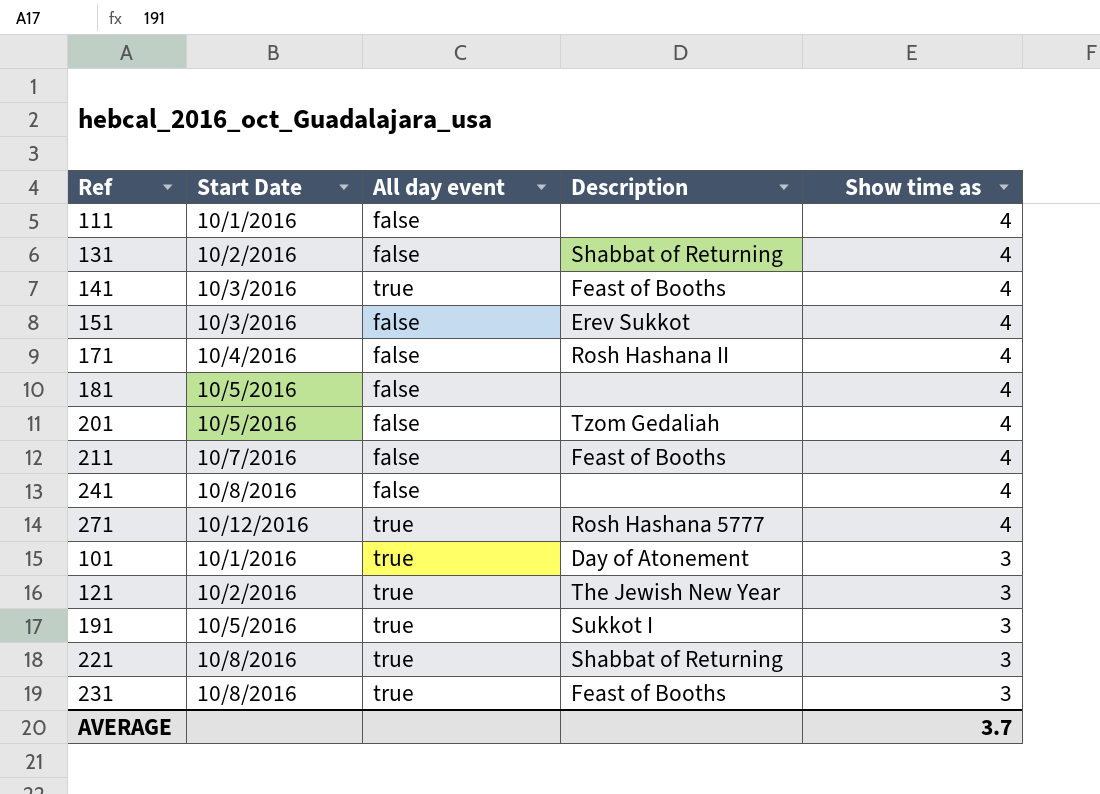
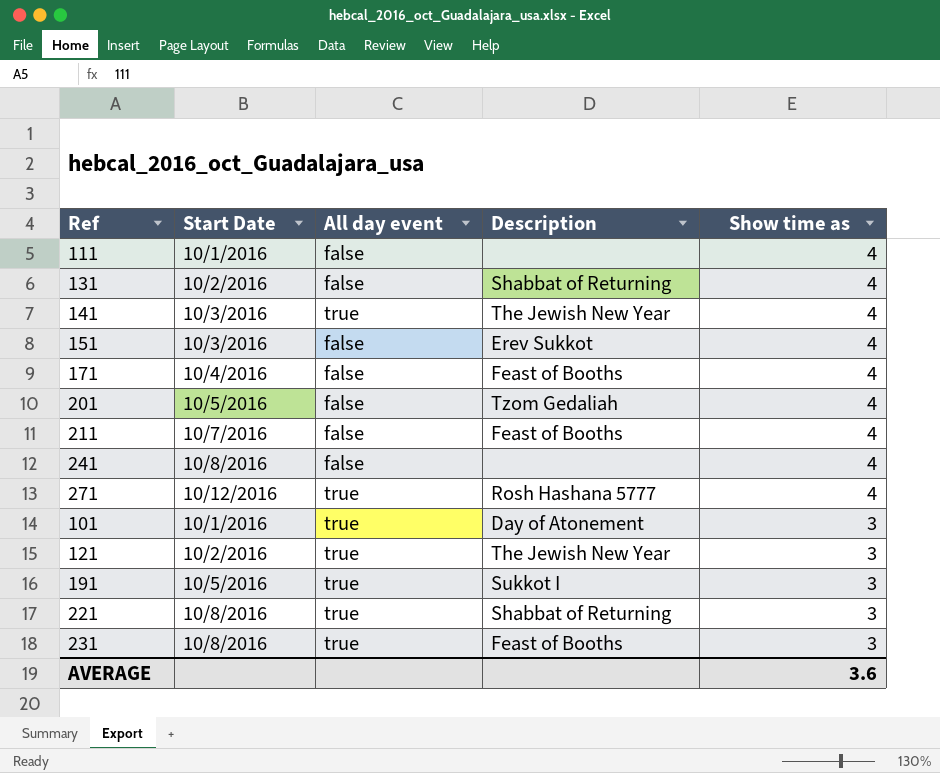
row 181: 10/5/2016 | false | none | 4 -> none
141 | Description: Feast of Booths -> The Jewish New Year
171 | Description: Rosh Hashana II -> Feast of Booths
AVERAGE | Show time as: 3.7 -> 3.6

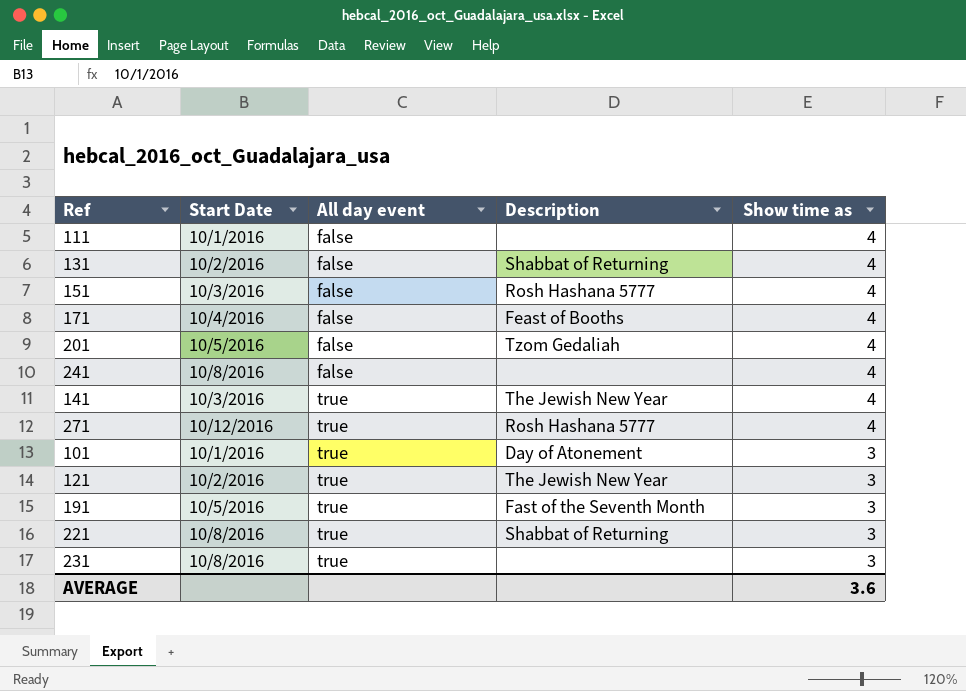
row order: Show time as descending -> All day event ascending
row 211: 10/7/2016 | false | Feast of Booths | 4 -> none
151 | Description: Erev Sukkot -> Rosh Hashana 5777
191 | Description: Sukkot I -> Fast of the Seventh Month
231 | Description: Feast of Booths -> none

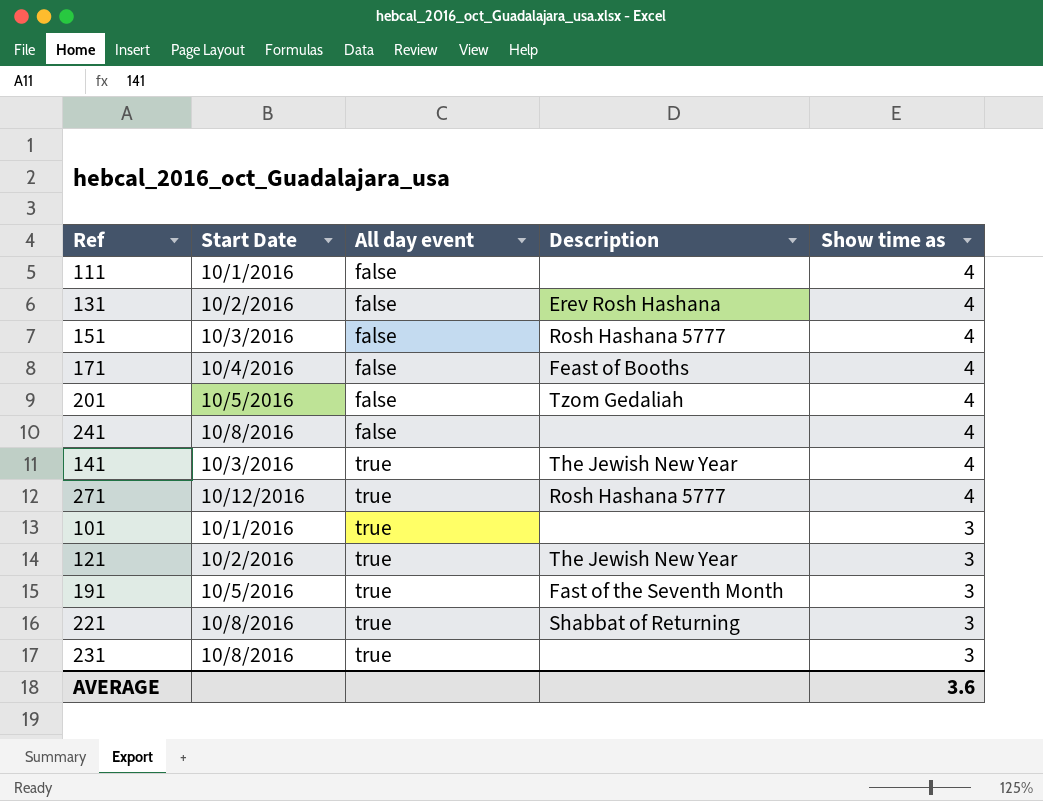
131 | Description: Shabbat of Returning -> Erev Rosh Hashana
101 | Description: Day of Atonement -> none

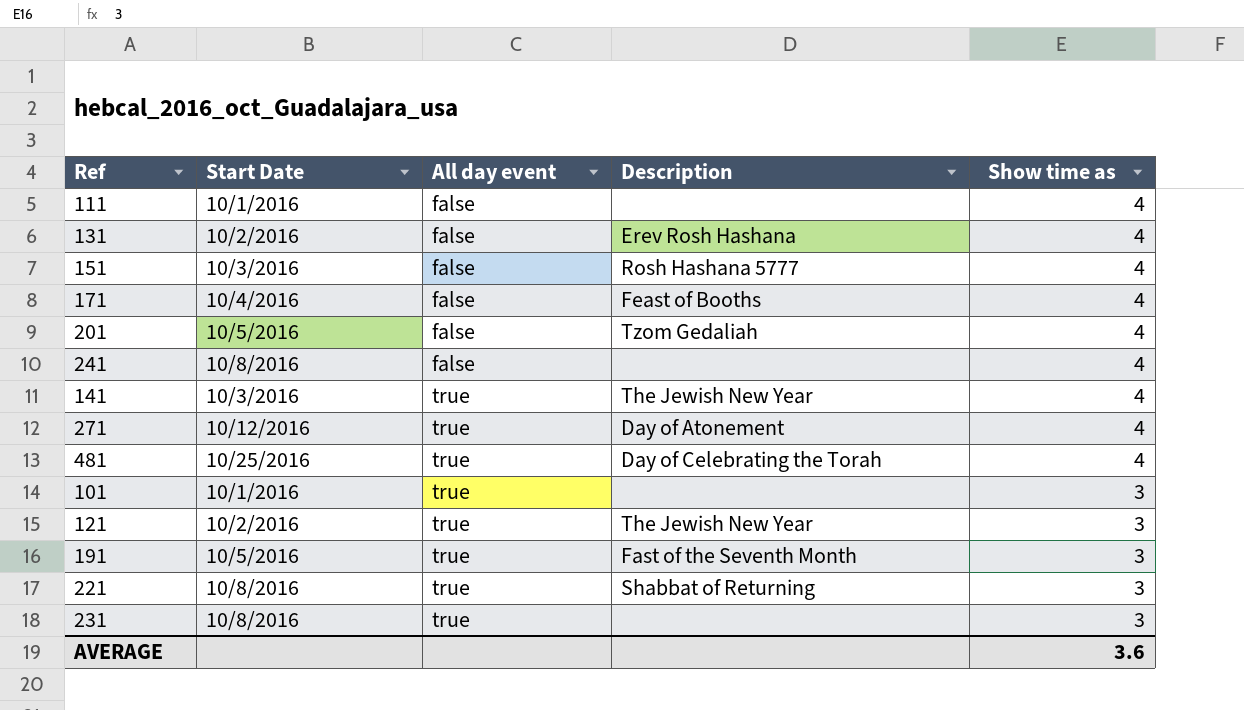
271 | Description: Rosh Hashana 5777 -> Day of Atonement
row 481: none -> 10/25/2016 | true | Day of Celebrating the Torah | 4

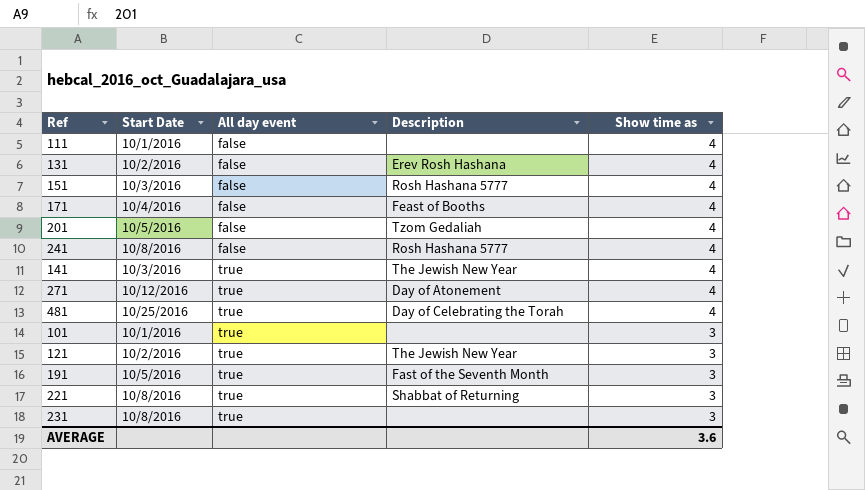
241 | Description: none -> Rosh Hashana 5777

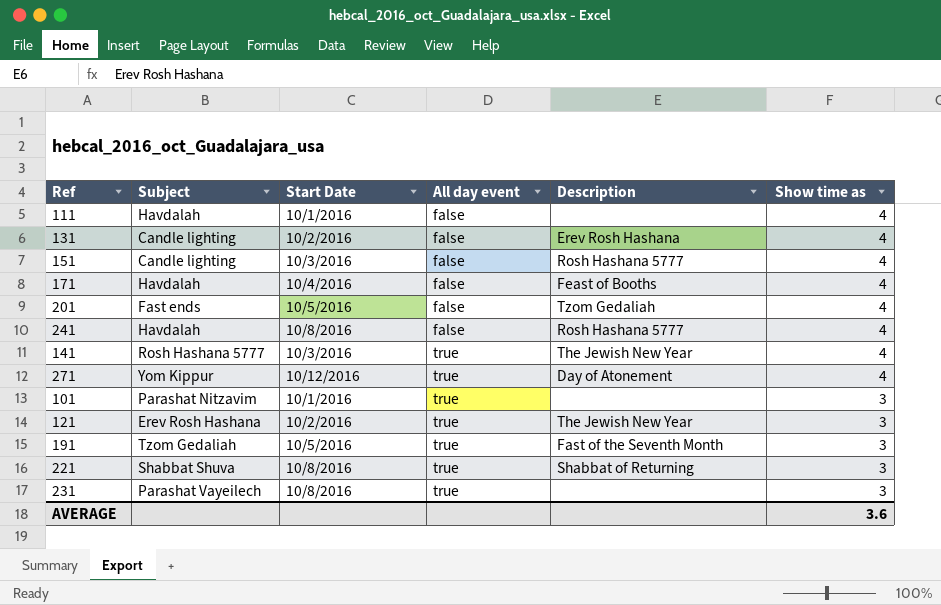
column Subject | position: none -> 2
row 481: 10/25/2016 | true | Day of Celebrating the Torah | 4 -> none

